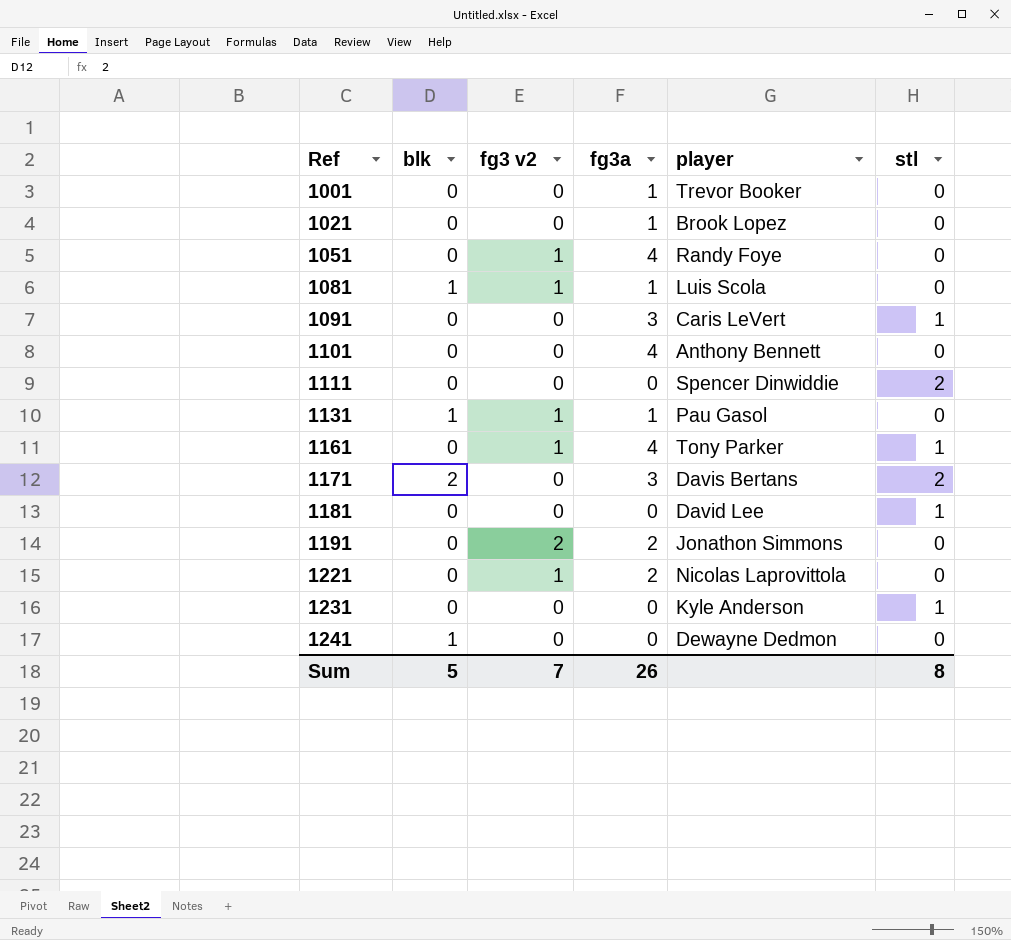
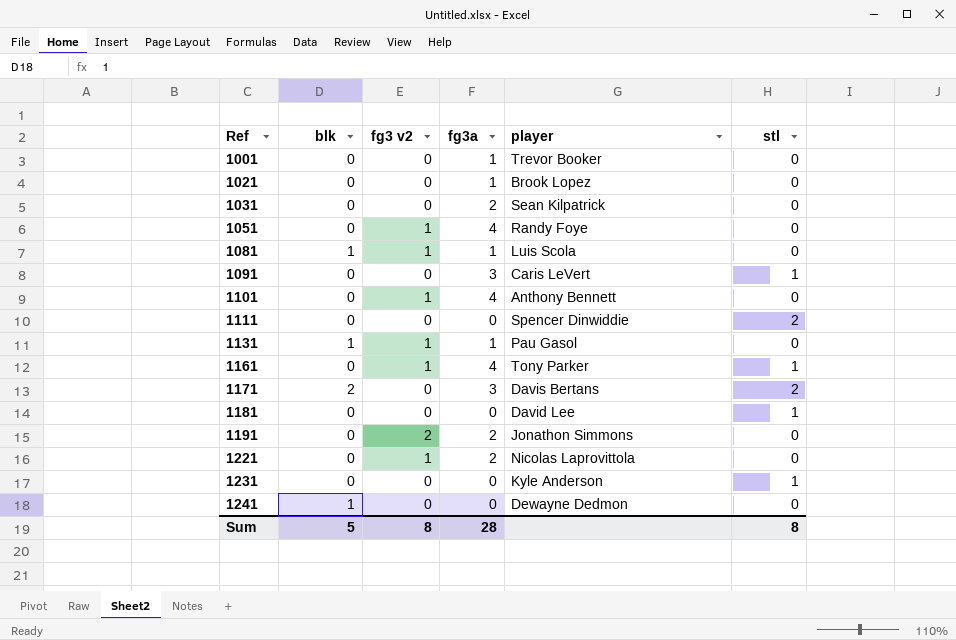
row 1031: none -> 0 | 0 | 2 | Sean Kilpatrick | 0
1101 | fg3 v2: 0 -> 1
Sum | fg3 v2: 7 -> 8
Sum | fg3a: 26 -> 28

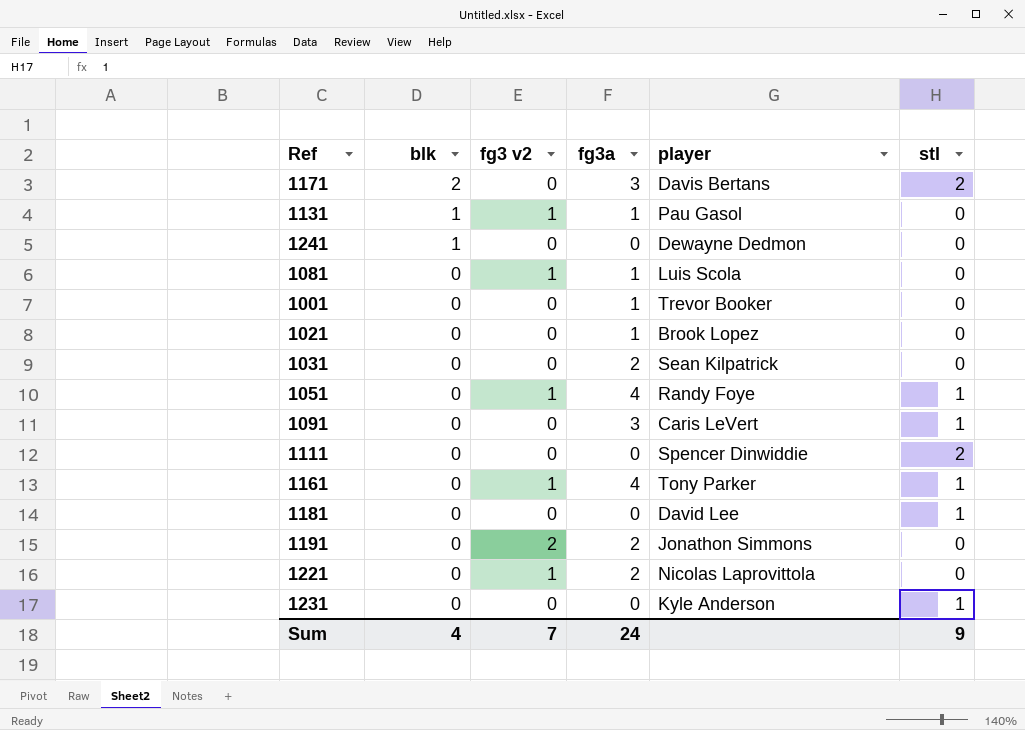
row order: Ref ascending -> blk descending
row 1101: 0 | 1 | 4 | Anthony Bennett | 0 -> none
1081 | blk: 1 -> 0
1051 | stl: 0 -> 1
Sum | blk: 5 -> 4
Sum | fg3 v2: 8 -> 7
Sum | fg3a: 28 -> 24
Sum | stl: 8 -> 9

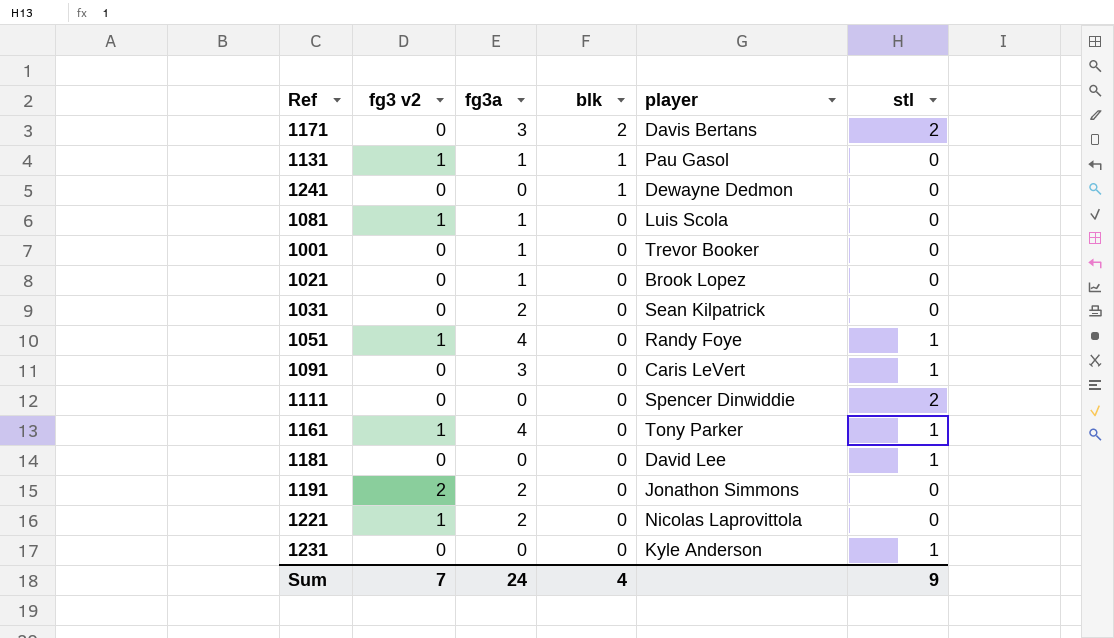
column blk | position: 2 -> 4

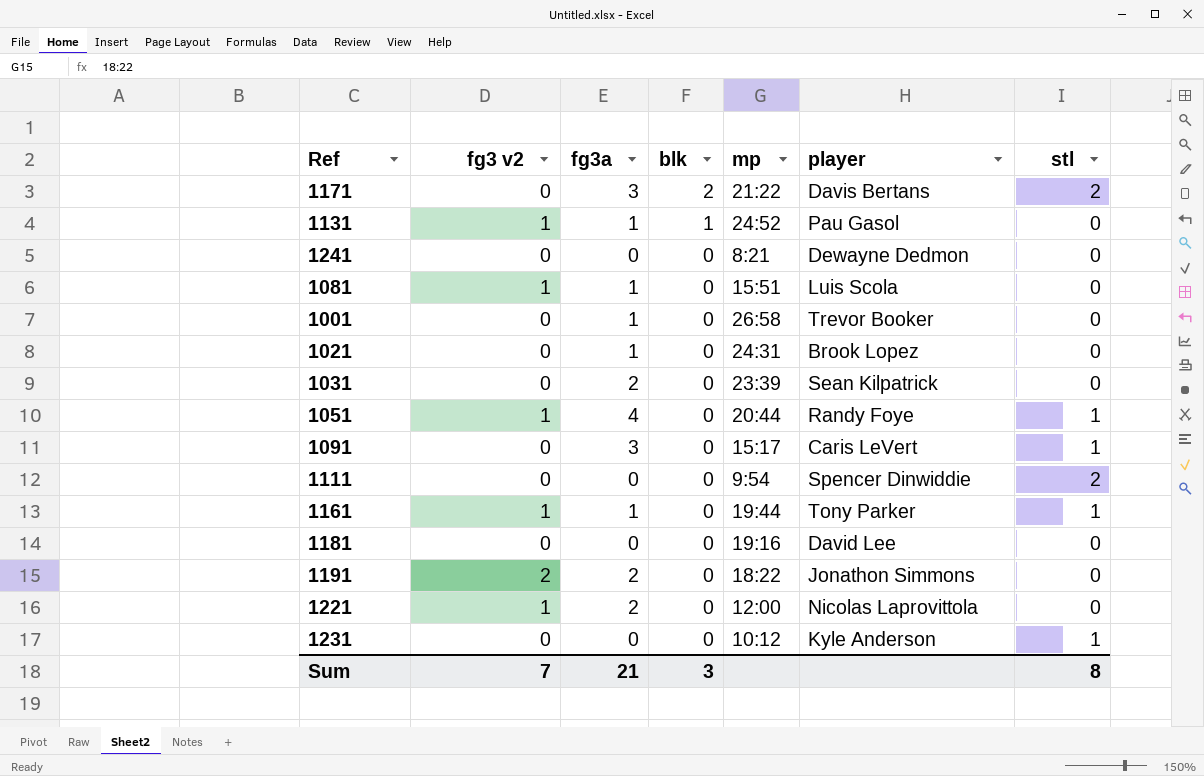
column mp | position: none -> 5
1241 | blk: 1 -> 0
1161 | fg3a: 4 -> 1
1181 | stl: 1 -> 0
Sum | fg3a: 24 -> 21
Sum | blk: 4 -> 3
Sum | stl: 9 -> 8

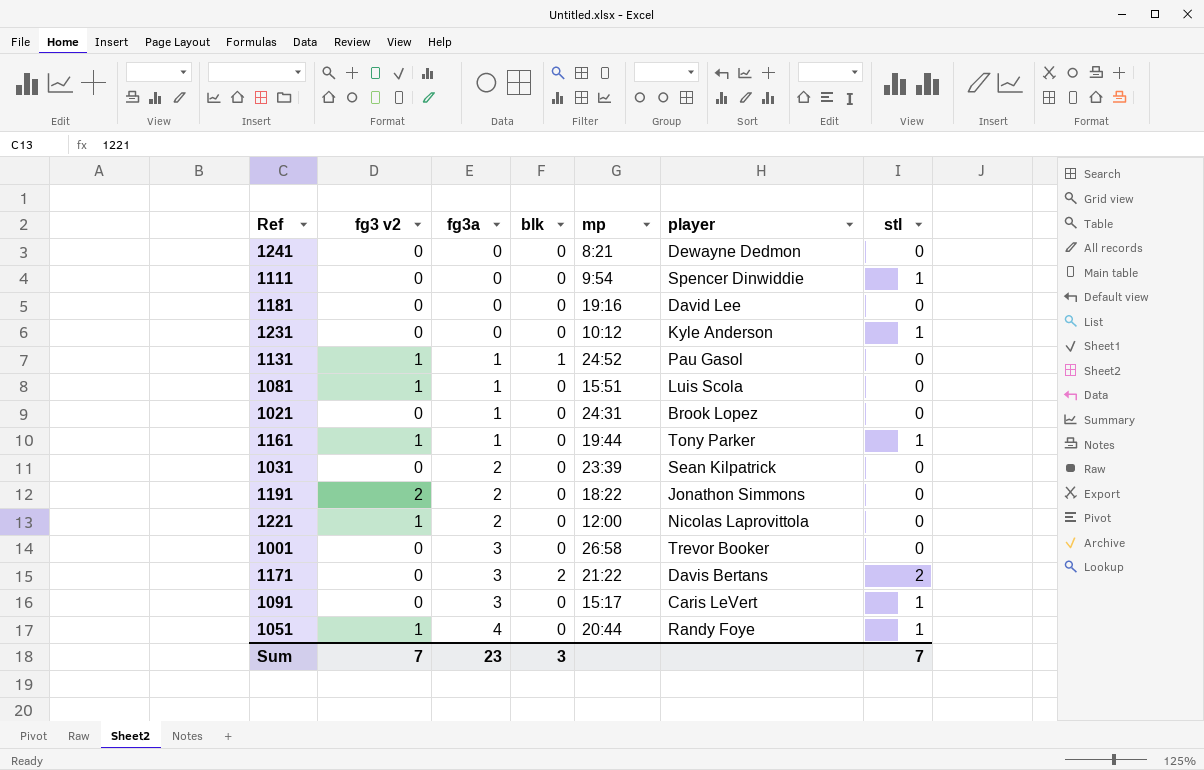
row order: blk descending -> fg3a ascending
1111 | stl: 2 -> 1
1001 | fg3a: 1 -> 3
Sum | fg3a: 21 -> 23
Sum | stl: 8 -> 7

